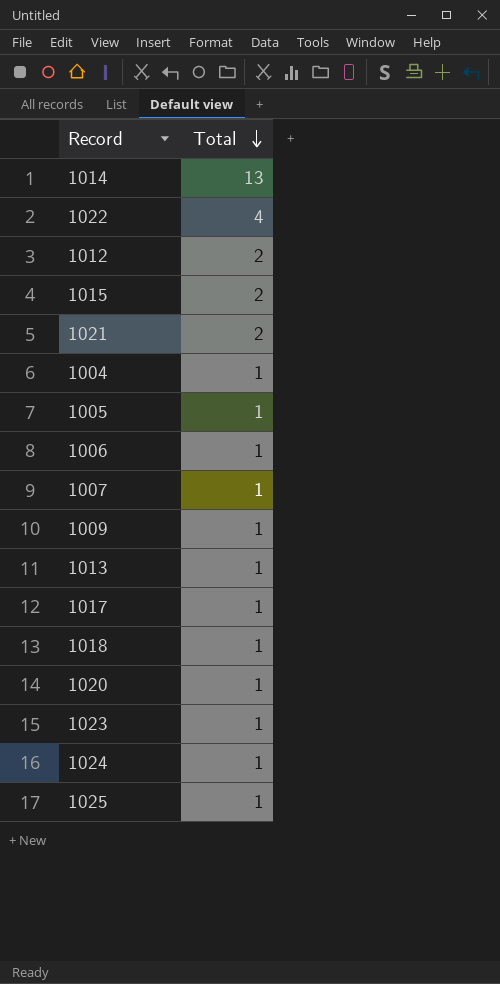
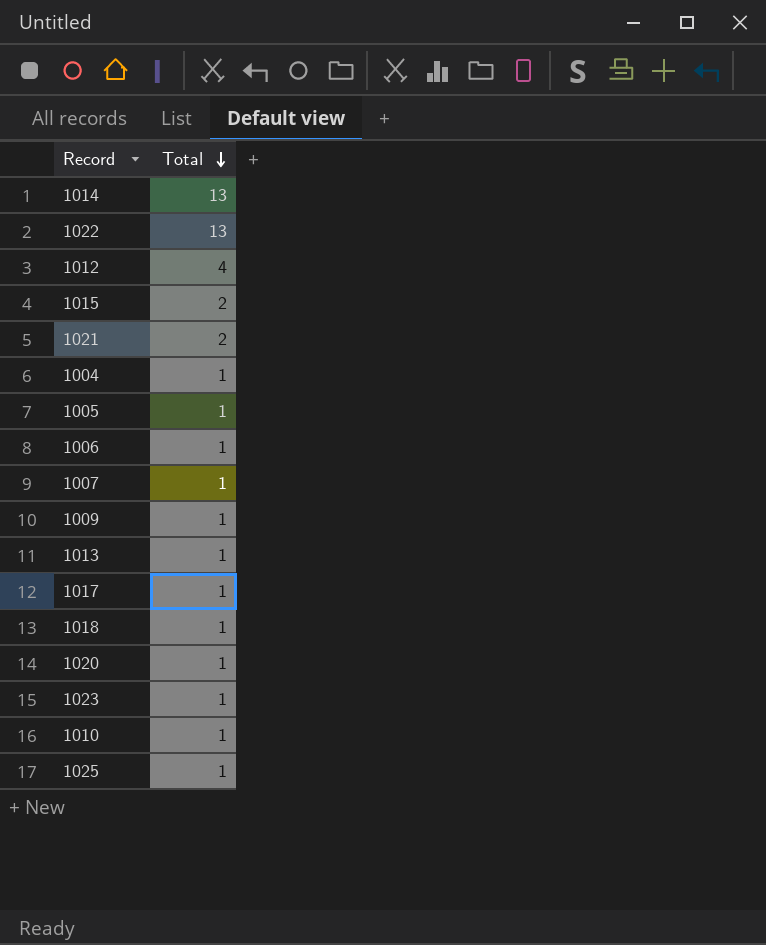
row 1024: 1 -> none
1022 | Total: 4 -> 13
1012 | Total: 2 -> 4
row 1010: none -> 1

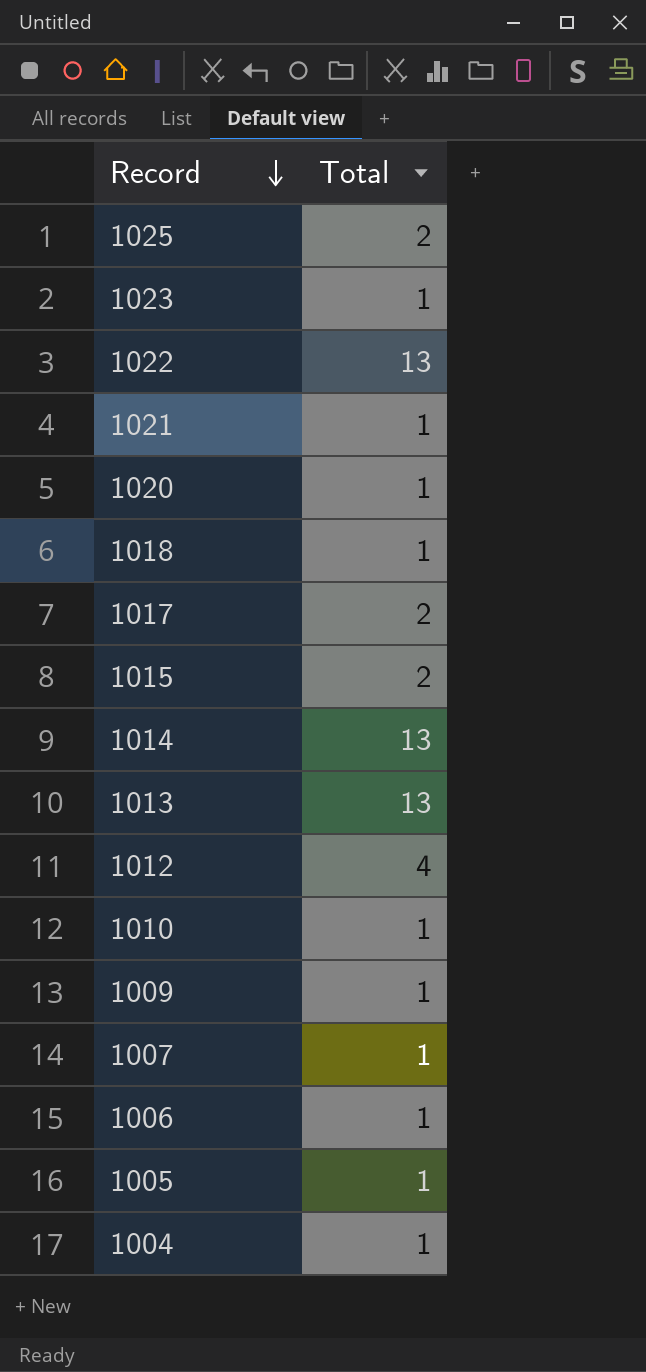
row order: Total descending -> Record descending
1025 | Total: 1 -> 2
1021 | Total: 2 -> 1
1017 | Total: 1 -> 2
1013 | Total: 1 -> 13

